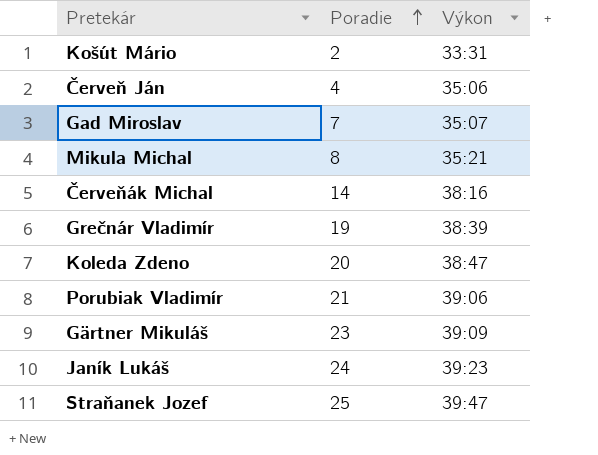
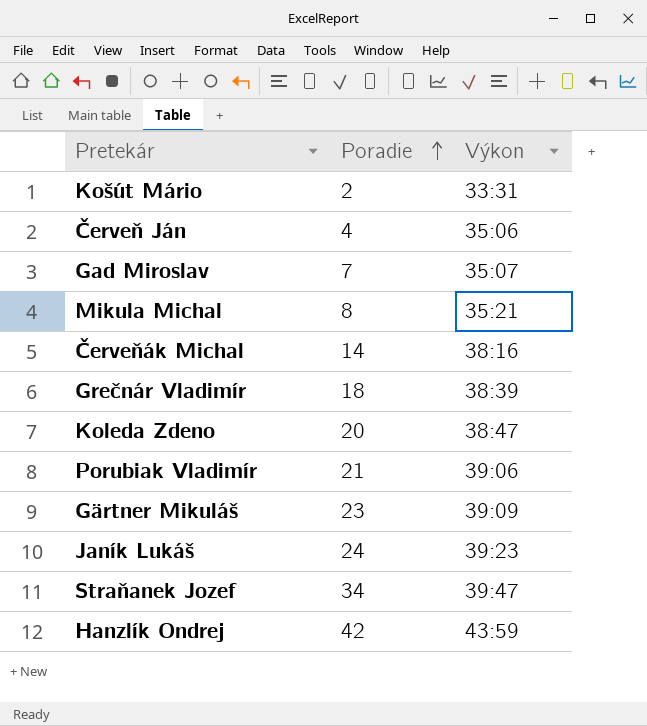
Grečnár Vladimír | Poradie: 19 -> 18
Straňanek Jozef | Poradie: 25 -> 34
row Hanzlík Ondrej: none -> 42 | 43:59

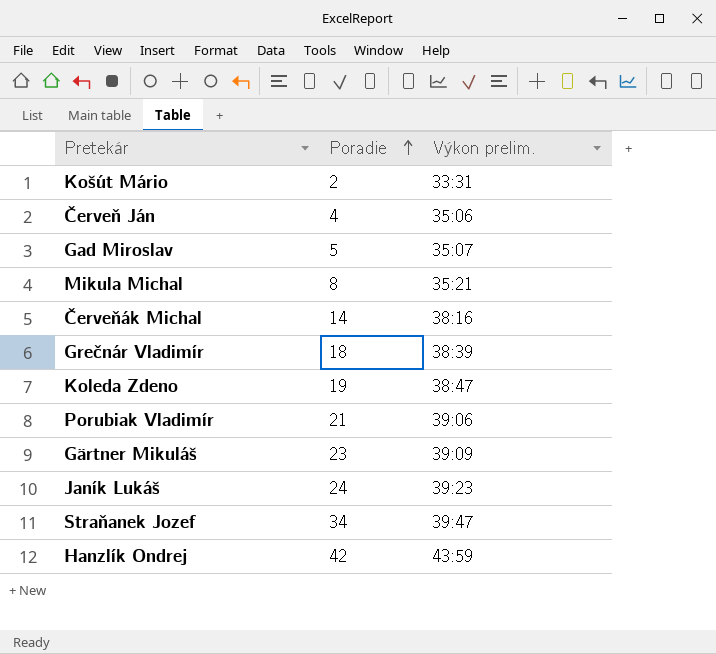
column name: Výkon -> Výkon prelim.
Gad Miroslav | Poradie: 7 -> 5
Koleda Zdeno | Poradie: 20 -> 19

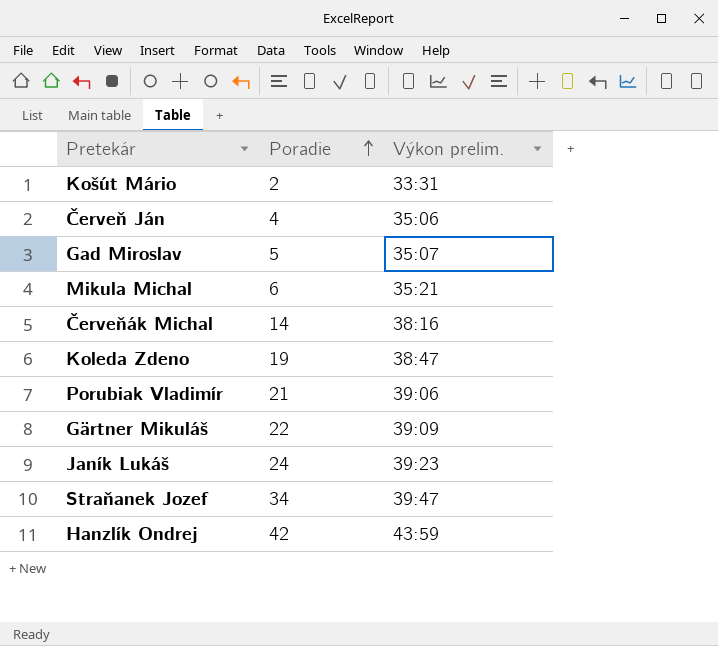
row Grečnár Vladimír: 18 | 38:39 -> none
Mikula Michal | Poradie: 8 -> 6
Gärtner Mikuláš | Poradie: 23 -> 22

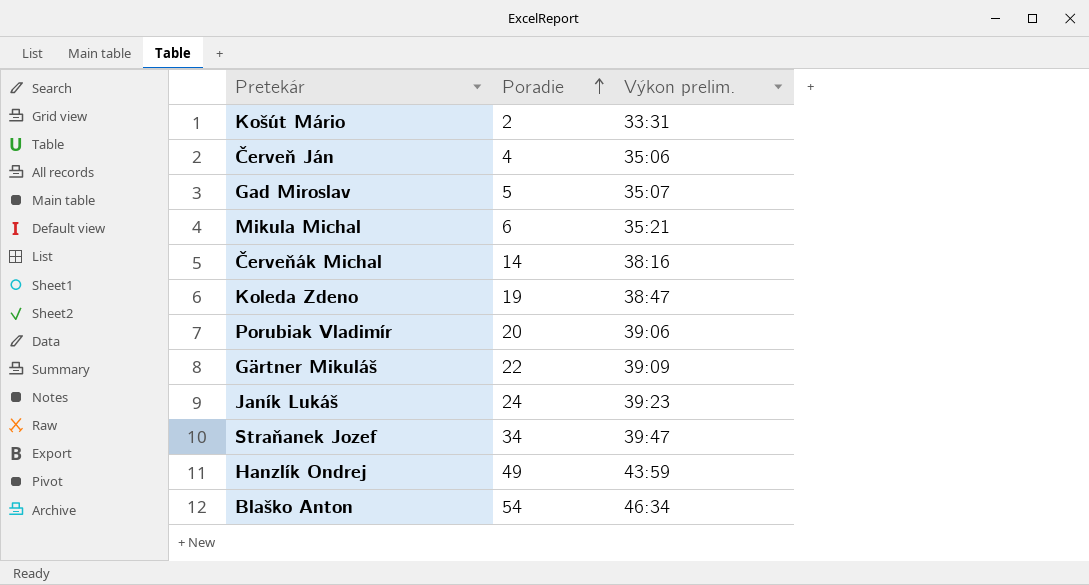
Porubiak Vladimír | Poradie: 21 -> 20
Hanzlík Ondrej | Poradie: 42 -> 49
row Blaško Anton: none -> 54 | 46:34

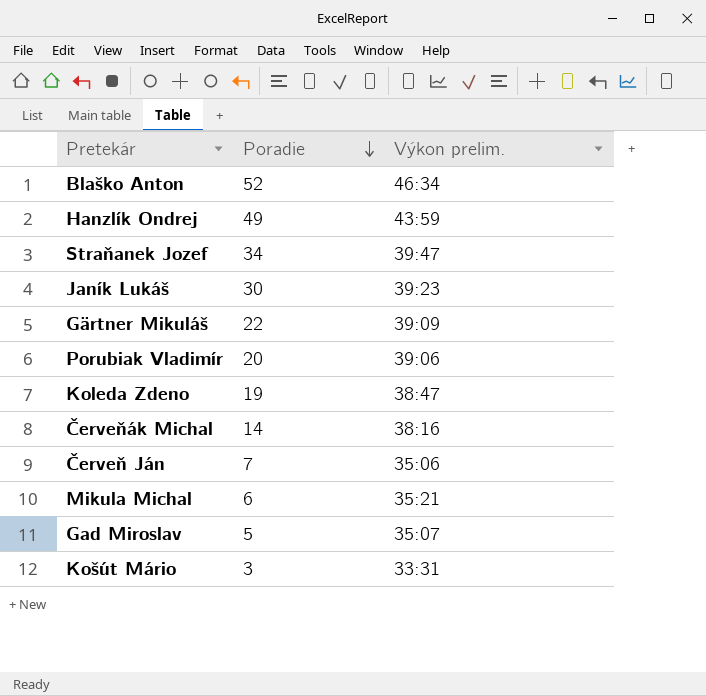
row order: Poradie ascending -> Poradie descending
Blaško Anton | Poradie: 54 -> 52
Janík Lukáš | Poradie: 24 -> 30
Červeň Ján | Poradie: 4 -> 7
Košút Mário | Poradie: 2 -> 3

